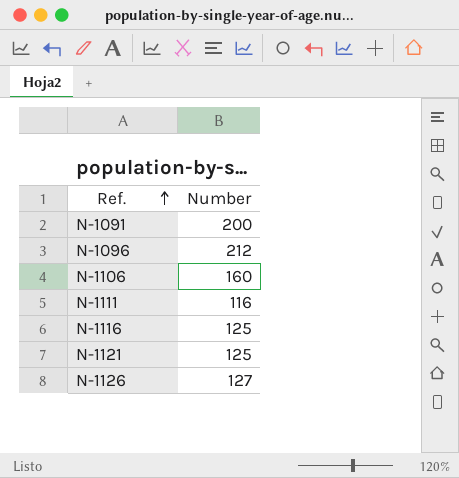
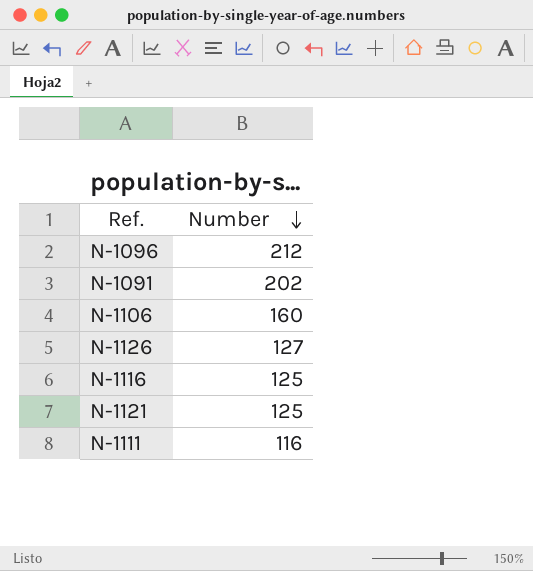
row order: Ref. ascending -> Number descending
N-1091 | Number: 200 -> 202

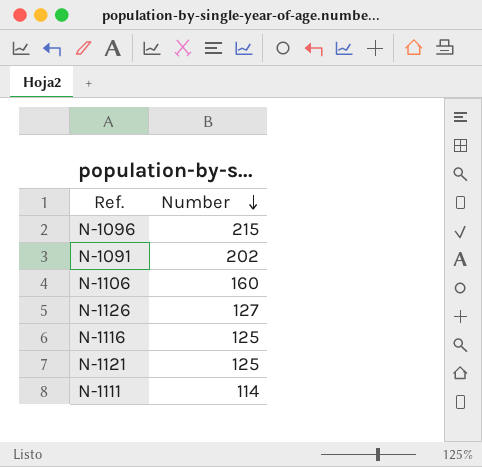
N-1096 | Number: 212 -> 215
N-1111 | Number: 116 -> 114

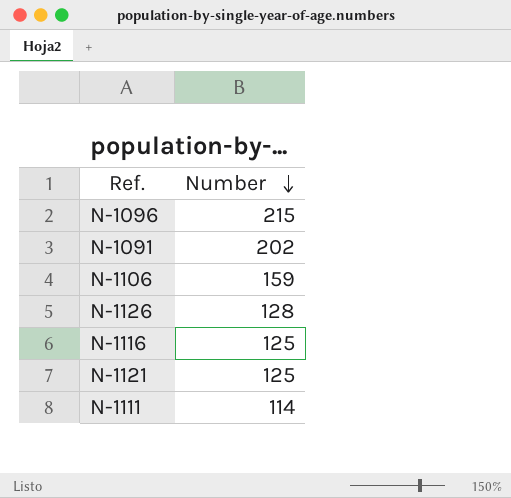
N-1106 | Number: 160 -> 159
N-1126 | Number: 127 -> 128

